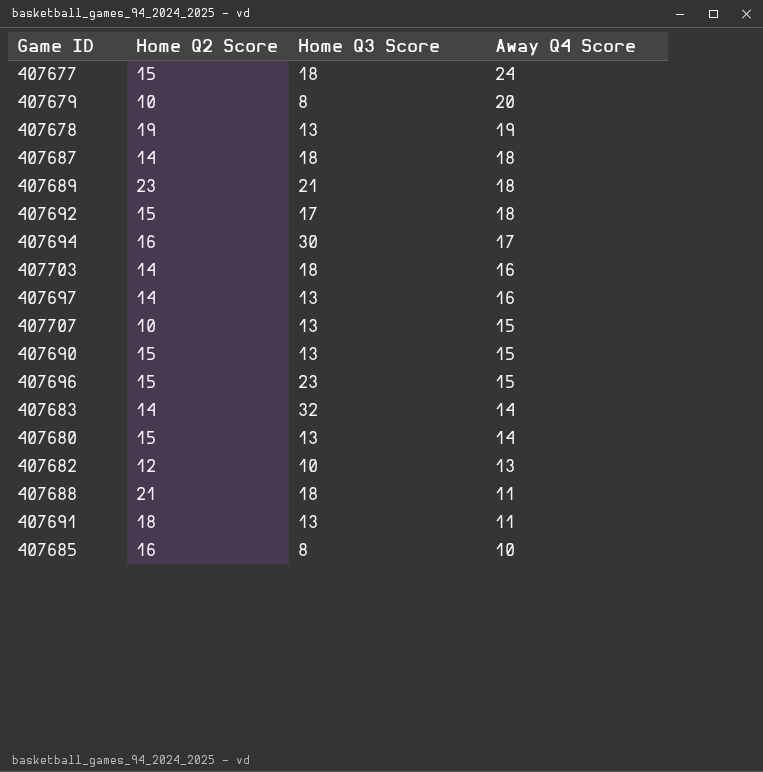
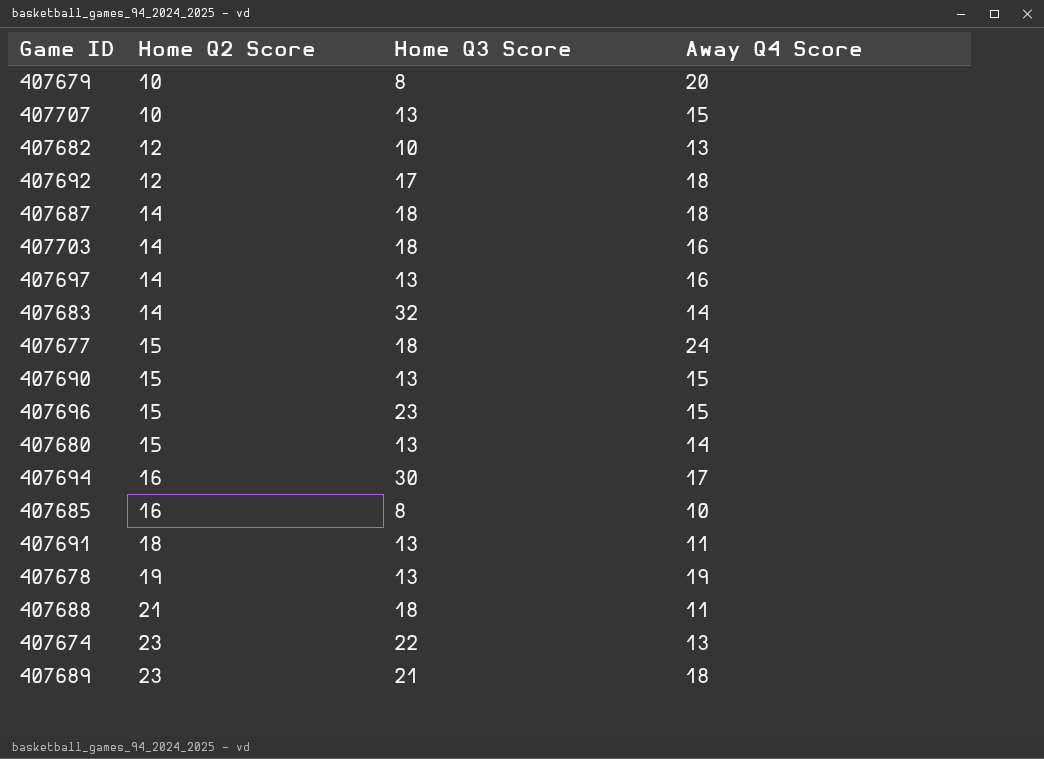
row order: Away Q4 Score descending -> Home Q2 Score ascending
407692 | Home Q2 Score: 15 -> 12
row 407674: none -> 23 | 22 | 13

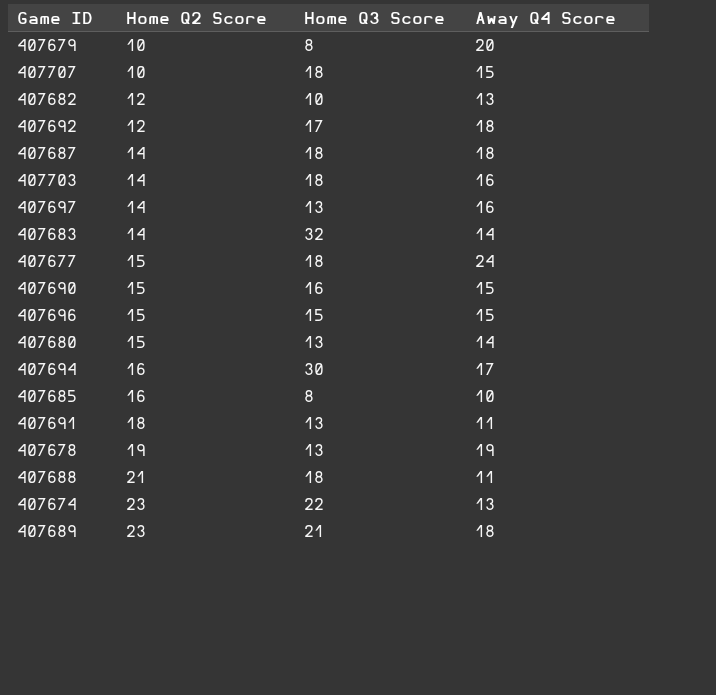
407707 | Home Q3 Score: 13 -> 18
407690 | Home Q3 Score: 13 -> 16
407696 | Home Q3 Score: 23 -> 15

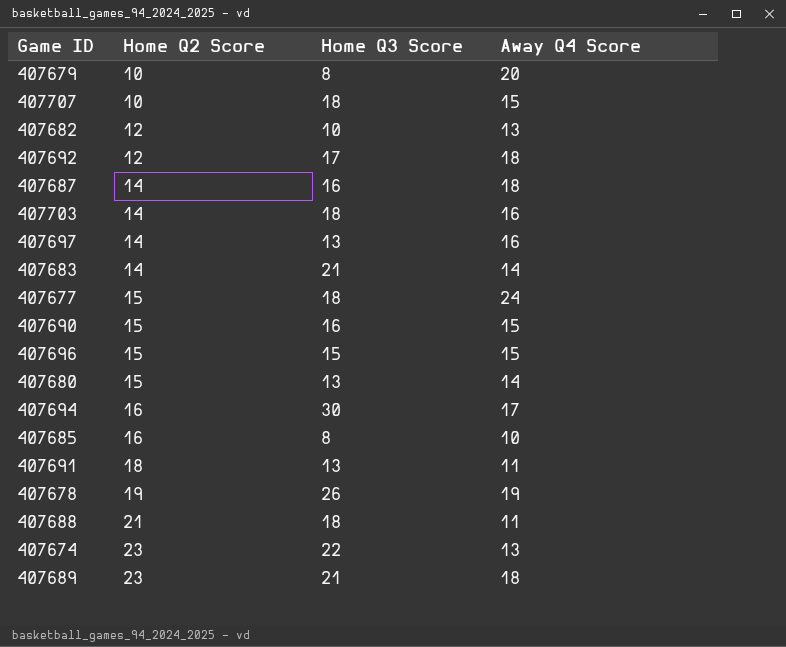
407687 | Home Q3 Score: 18 -> 16
407683 | Home Q3 Score: 32 -> 21
407678 | Home Q3 Score: 13 -> 26

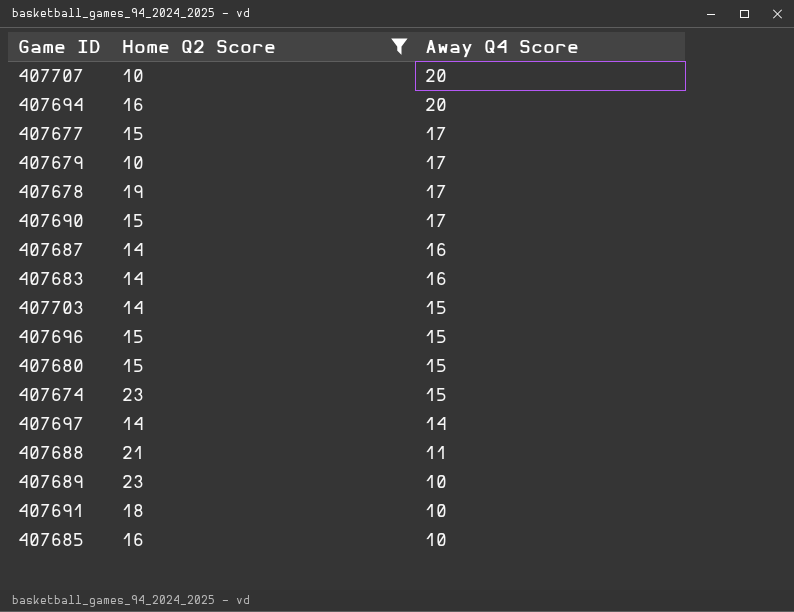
filter: none -> Home Q2 Score != 12
row order: Home Q2 Score ascending -> Away Q4 Score descending
column Home Q3 Score | position: 3 -> none
407707 | Away Q4 Score: 15 -> 20
407694 | Away Q4 Score: 17 -> 20
407677 | Away Q4 Score: 24 -> 17
407679 | Away Q4 Score: 20 -> 17
407678 | Away Q4 Score: 19 -> 17
407690 | Away Q4 Score: 15 -> 17
407687 | Away Q4 Score: 18 -> 16
407683 | Away Q4 Score: 14 -> 16
407703 | Away Q4 Score: 16 -> 15
407680 | Away Q4 Score: 14 -> 15
407674 | Away Q4 Score: 13 -> 15
407697 | Away Q4 Score: 16 -> 14
407689 | Away Q4 Score: 18 -> 10
407691 | Away Q4 Score: 11 -> 10

